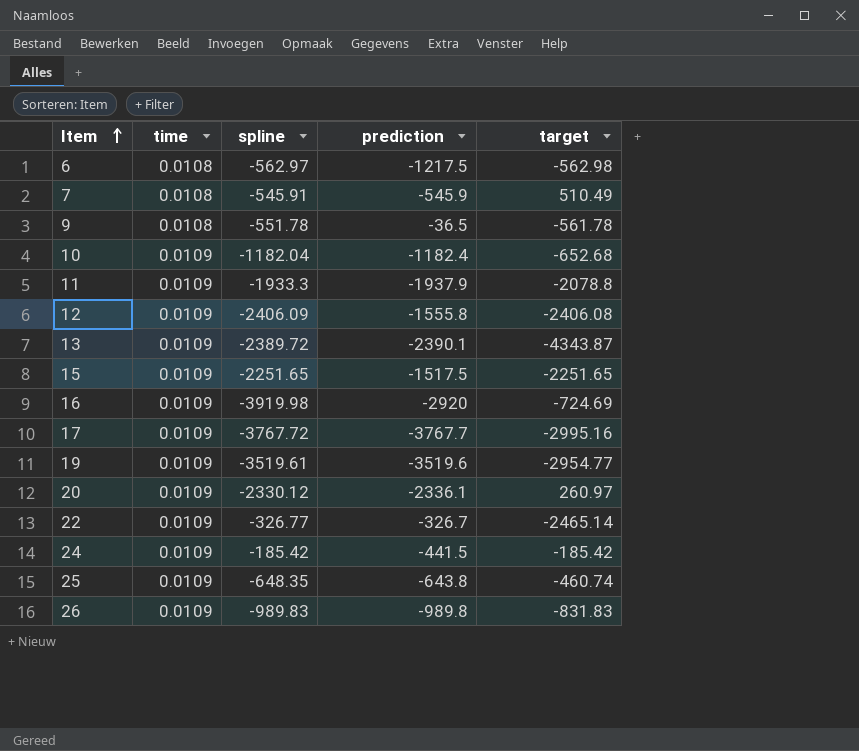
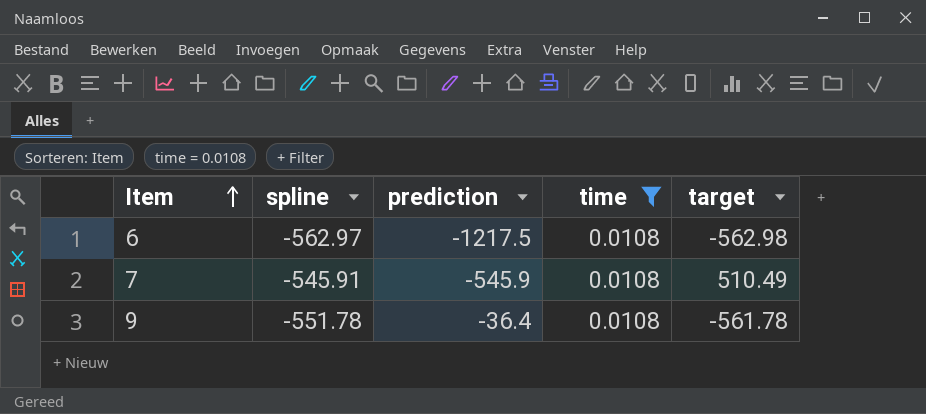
filter: none -> time = 0.0108
column time | position: 2 -> 4
9 | prediction: -36.5 -> -36.4

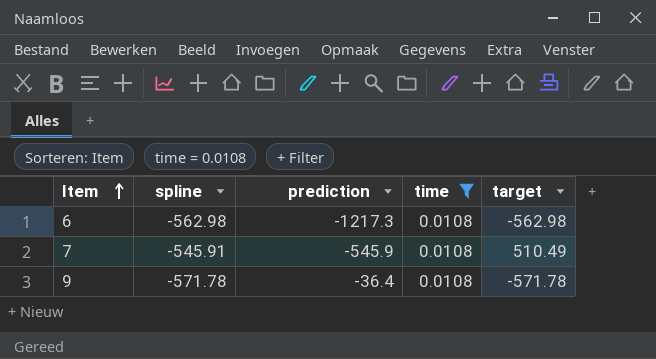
6 | spline: -562.97 -> -562.98
6 | prediction: -1217.5 -> -1217.3
9 | spline: -551.78 -> -571.78
9 | target: -561.78 -> -571.78

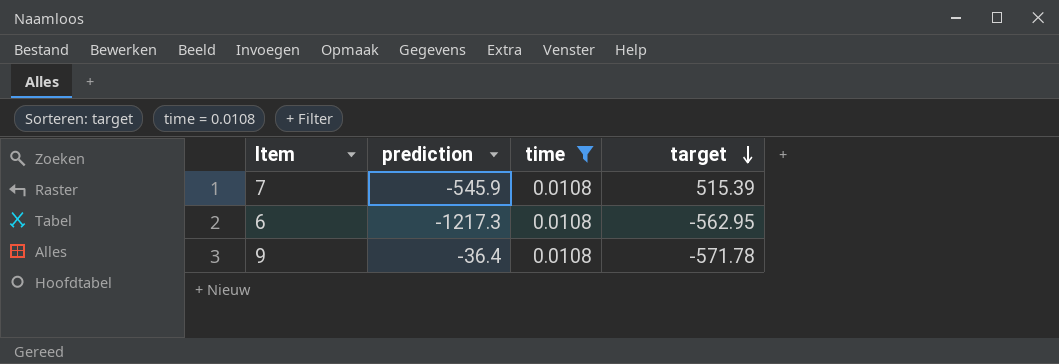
row order: Item ascending -> target descending
column spline | position: 2 -> none
7 | target: 510.49 -> 515.39
6 | target: -562.98 -> -562.95

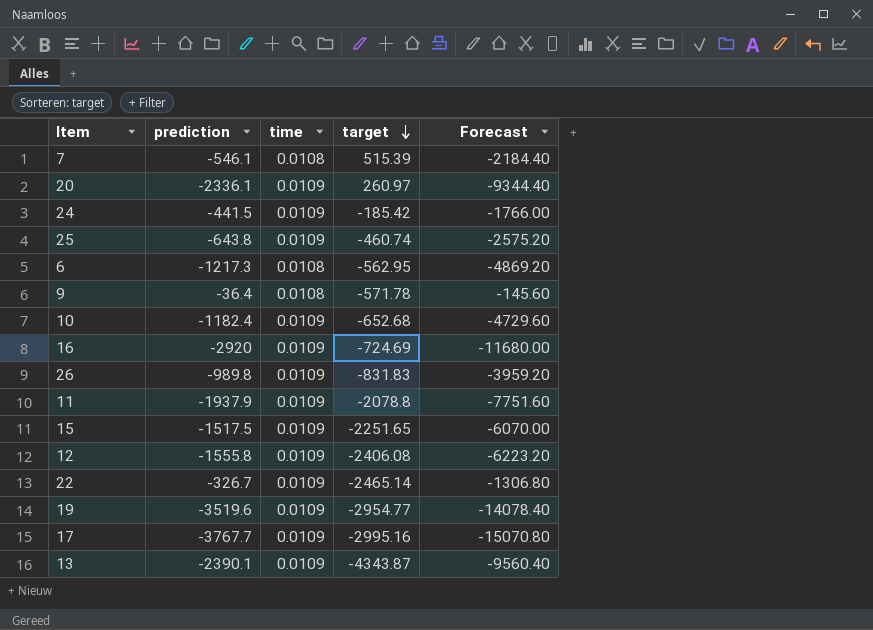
filter: time = 0.0108 -> none
column Forecast | formula: none -> [prediction] * 4
7 | prediction: -545.9 -> -546.1

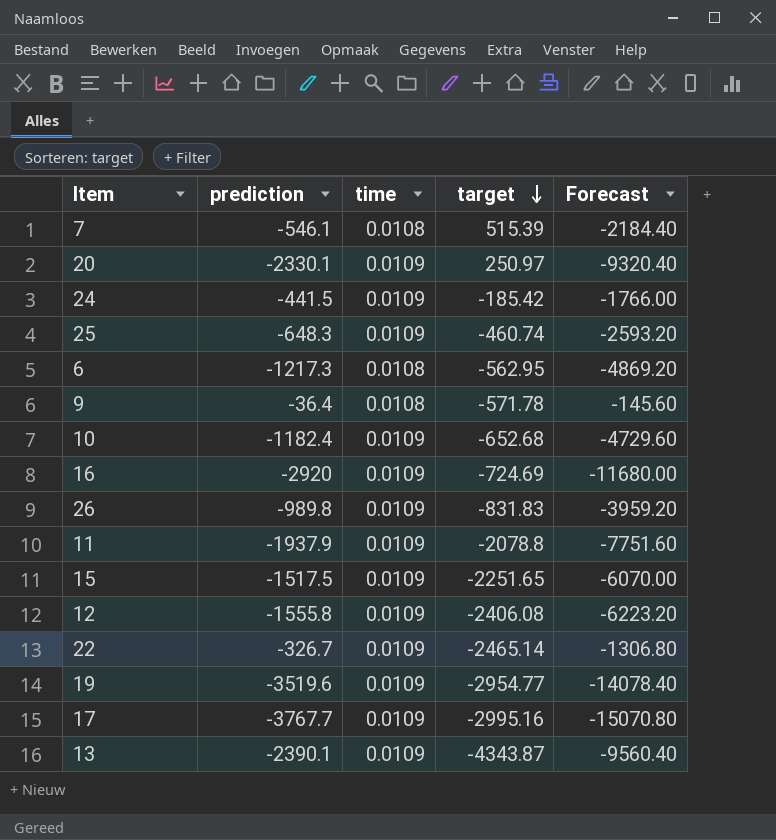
20 | prediction: -2336.1 -> -2330.1
20 | target: 260.97 -> 250.97
20 | Forecast: -9344.40 -> -9320.40
25 | prediction: -643.8 -> -648.3
25 | Forecast: -2575.20 -> -2593.20

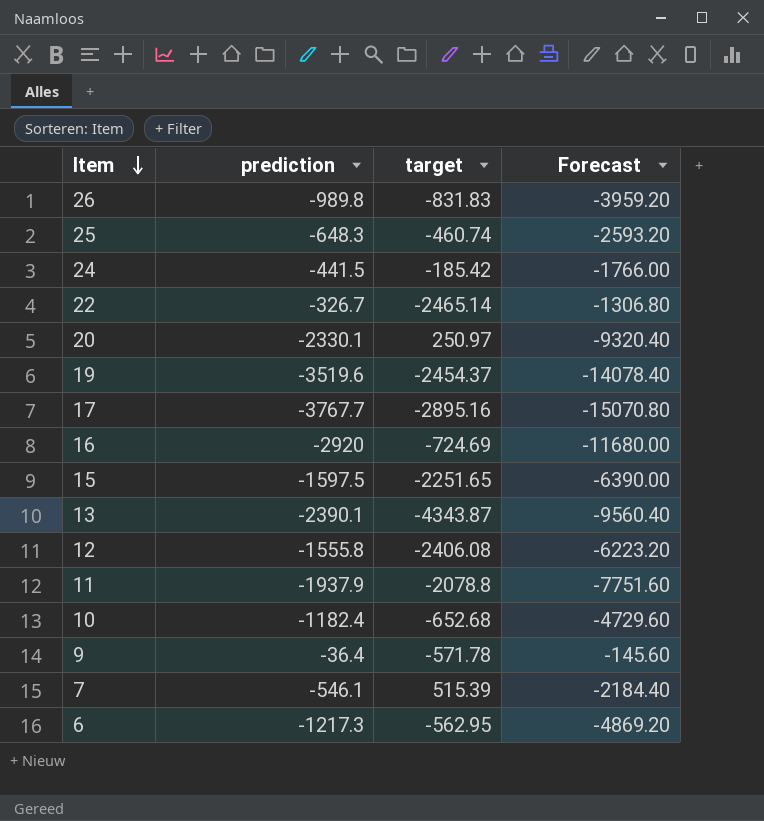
row order: target descending -> Item descending
column time | position: 3 -> none
19 | target: -2954.77 -> -2454.37
17 | target: -2995.16 -> -2895.16
15 | prediction: -1517.5 -> -1597.5
15 | Forecast: -6070.00 -> -6390.00

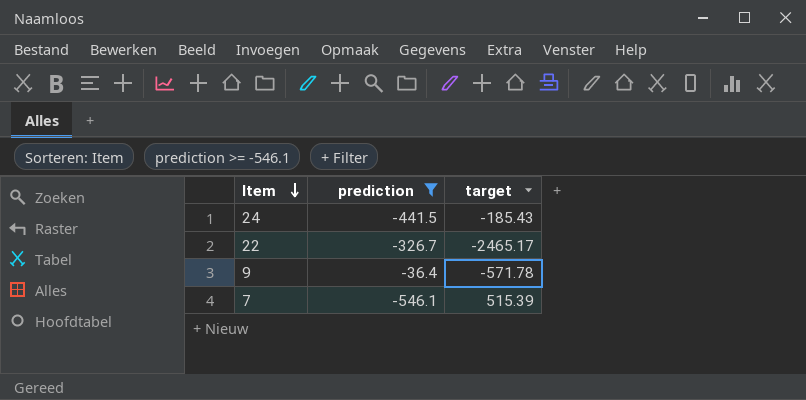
filter: none -> prediction >= -546.1
column Forecast | formula: [prediction] * 4 -> none
24 | target: -185.42 -> -185.43
22 | target: -2465.14 -> -2465.17

